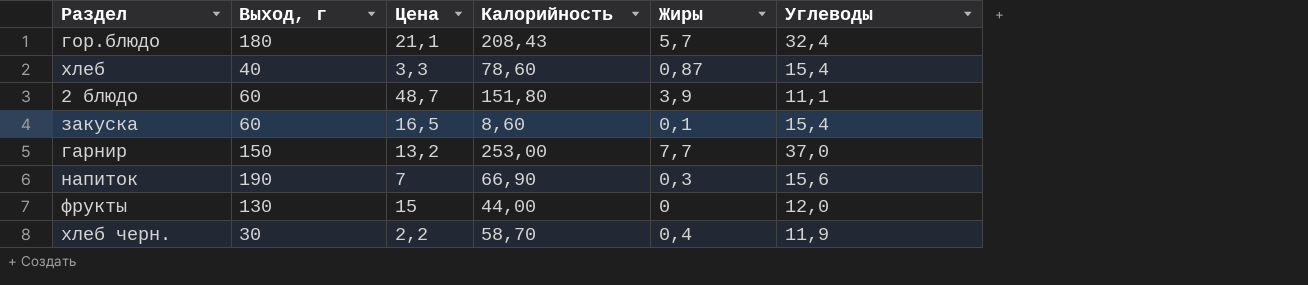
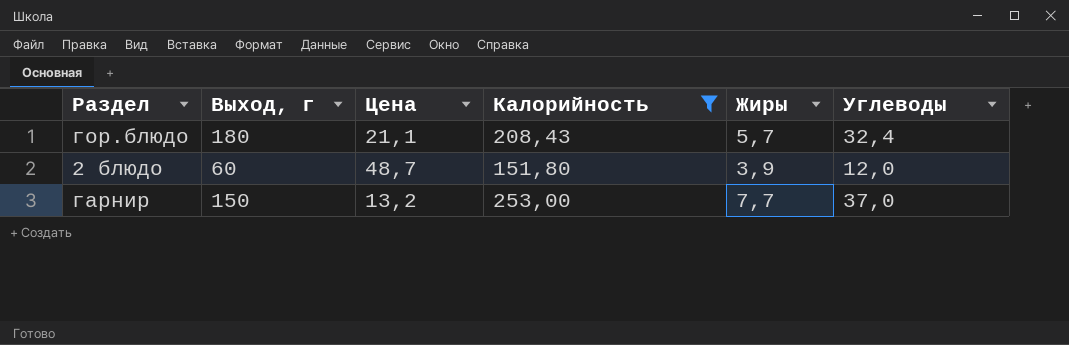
filter: none -> Калорийность >= 151,80
2 блюдо | Углеводы: 11,1 -> 12,0

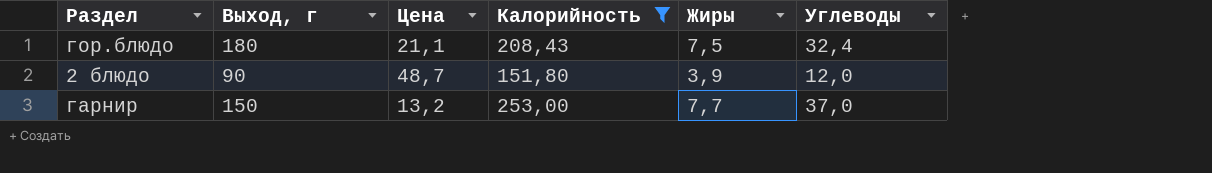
гор.блюдо | Жиры: 5,7 -> 7,5
2 блюдо | Выход, г: 60 -> 90

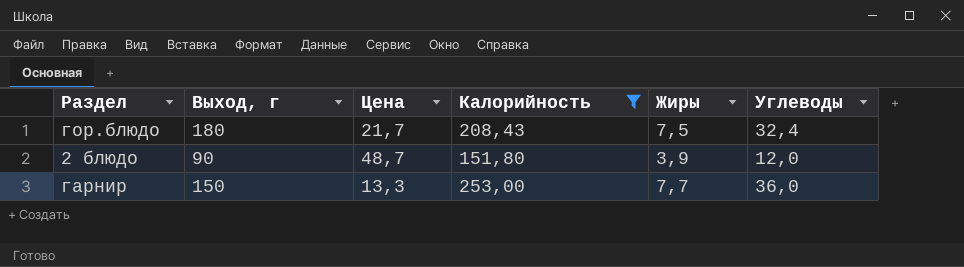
гор.блюдо | Цена: 21,1 -> 21,7
гарнир | Цена: 13,2 -> 13,3
гарнир | Углеводы: 37,0 -> 36,0

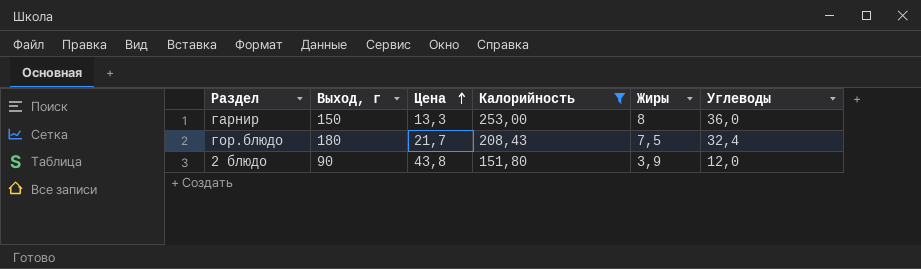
row order: none -> Цена ascending
гарнир | Жиры: 7,7 -> 8
2 блюдо | Цена: 48,7 -> 43,8

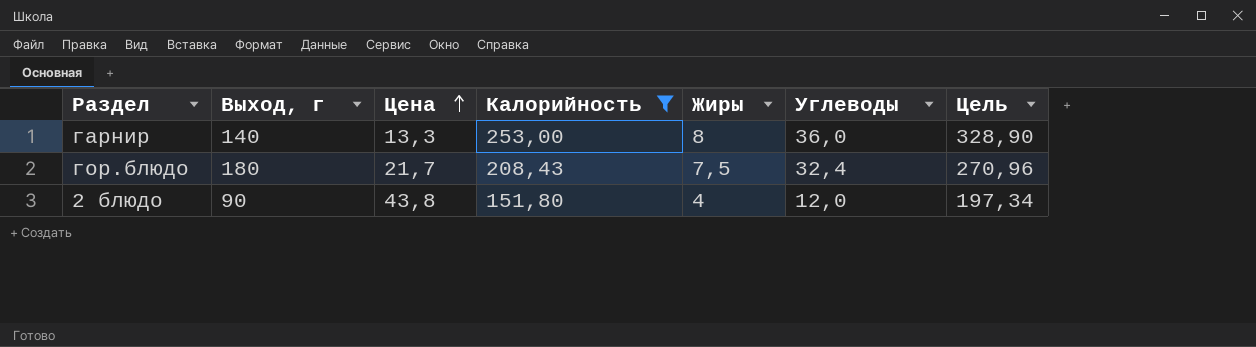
column Цель | formula: none -> [Калорийность] * 1,3
гарнир | Выход, г: 150 -> 140
2 блюдо | Жиры: 3,9 -> 4

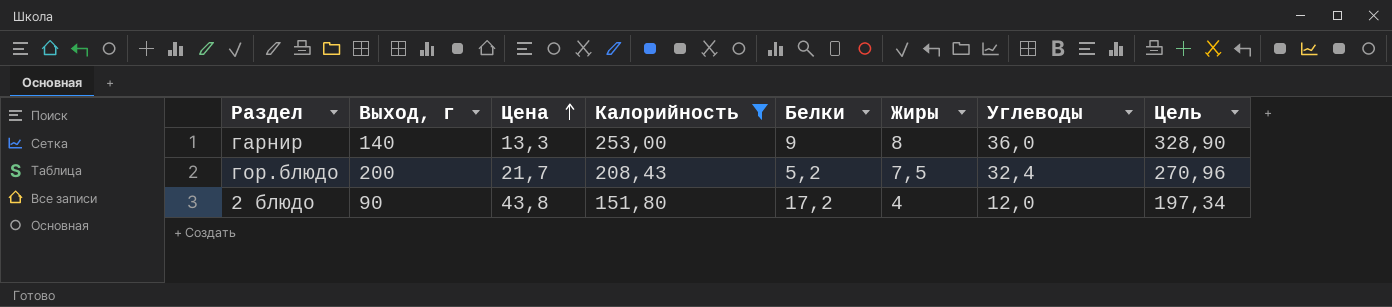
column Белки | position: none -> 5
гор.блюдо | Выход, г: 180 -> 200

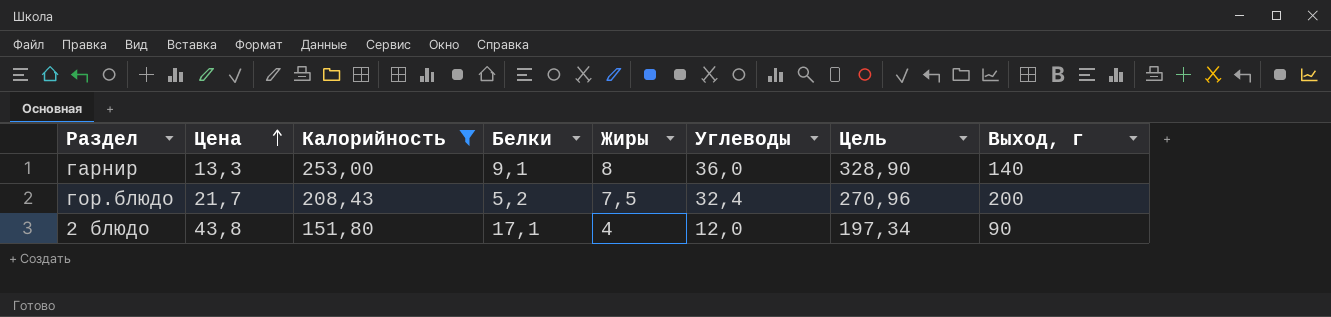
column Выход, г | position: 2 -> 8
гарнир | Белки: 9 -> 9,1
2 блюдо | Белки: 17,2 -> 17,1

